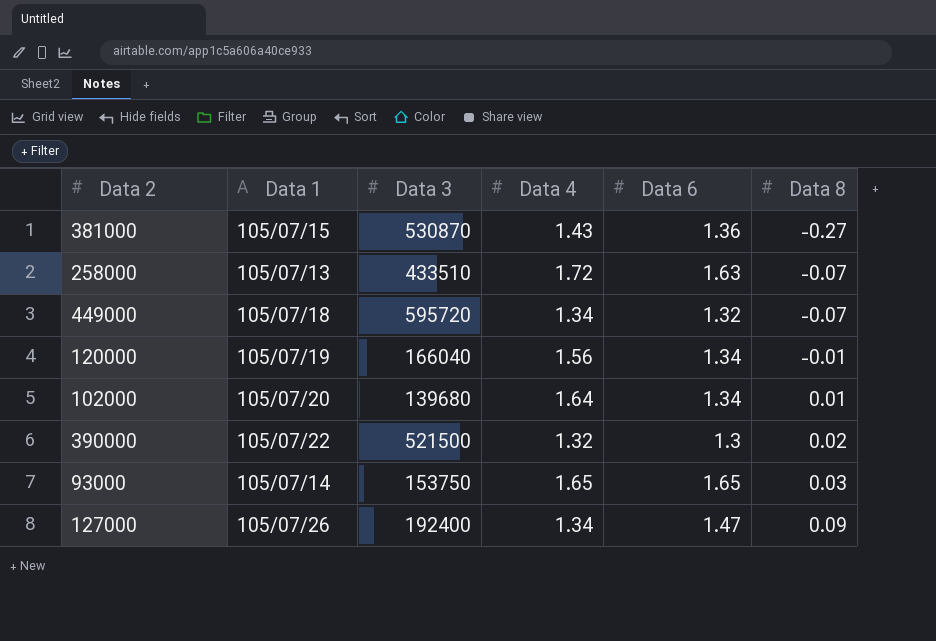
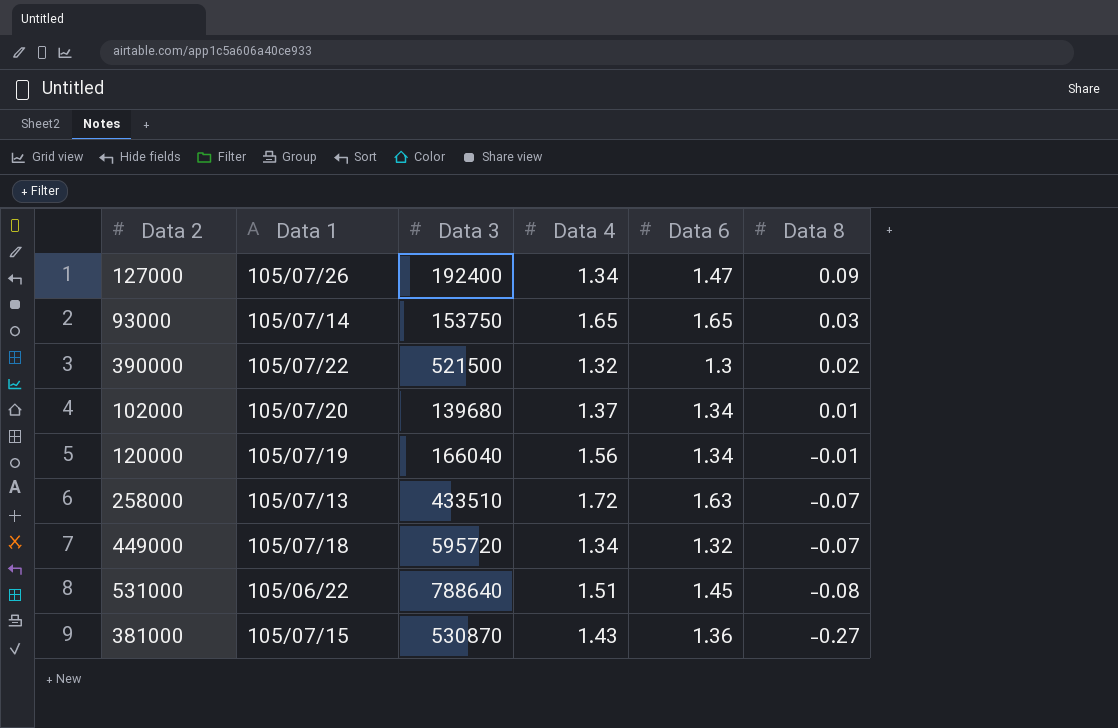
row order: Data 8 ascending -> Data 8 descending
102000 | Data 4: 1.64 -> 1.37
row 531000: none -> 105/06/22 | 788640 | 1.51 | 1.45 | -0.08

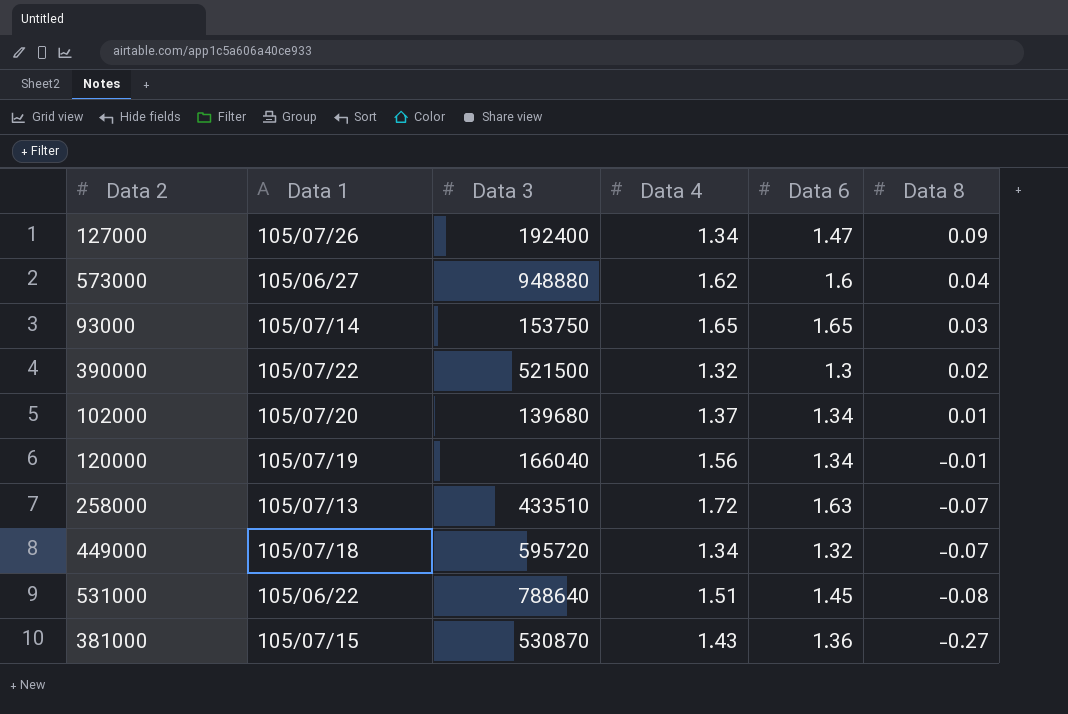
row 573000: none -> 105/06/27 | 948880 | 1.62 | 1.6 | 0.04

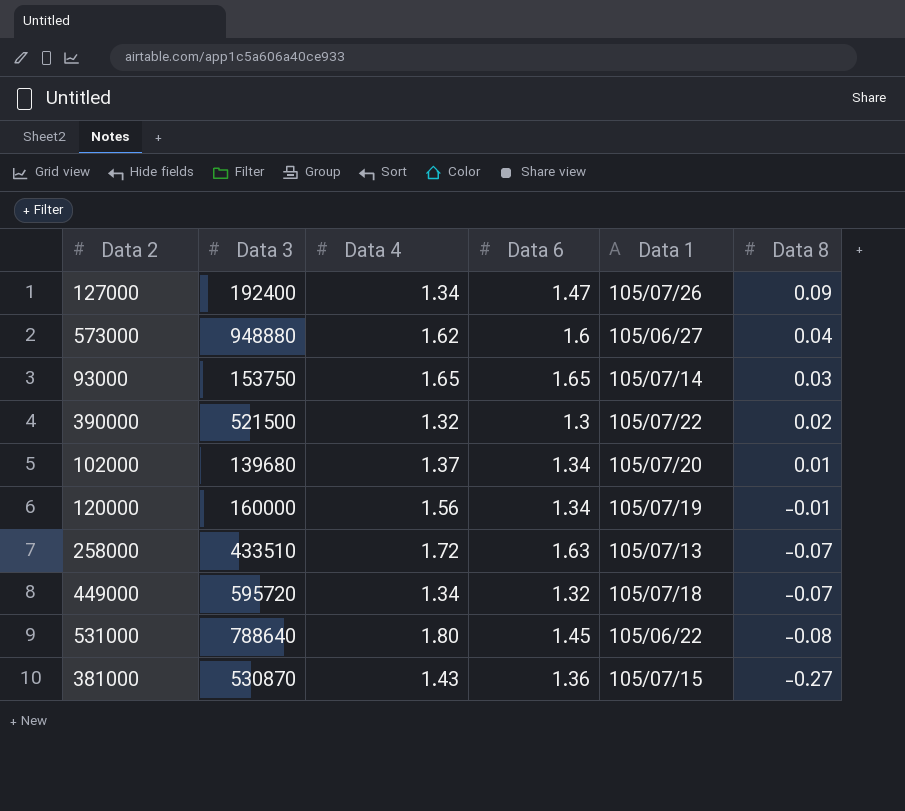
column Data 1 | position: 2 -> 5
120000 | Data 3: 166040 -> 160000
531000 | Data 4: 1.51 -> 1.80

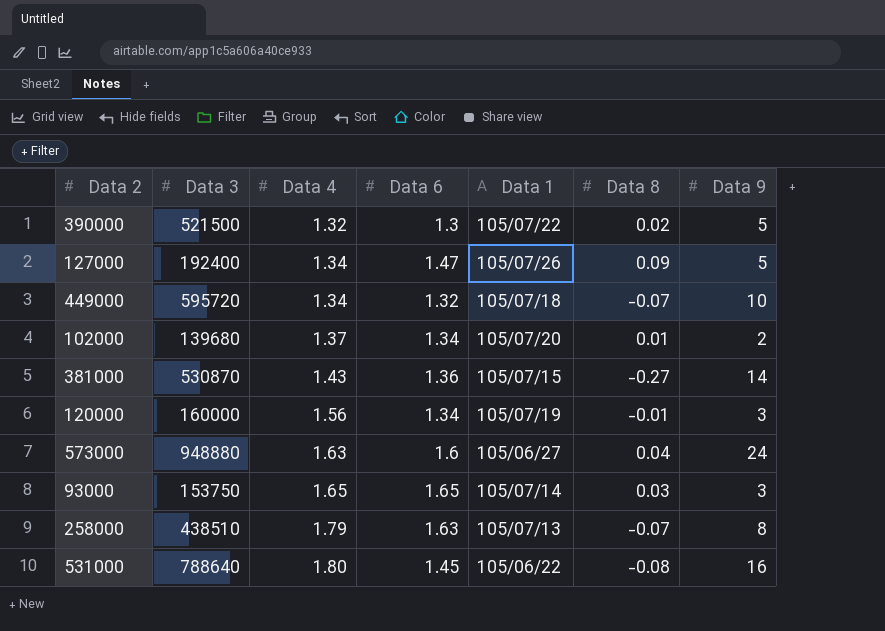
row order: Data 8 descending -> Data 4 ascending
column Data 9 | position: none -> 7
573000 | Data 4: 1.62 -> 1.63
258000 | Data 3: 433510 -> 438510
258000 | Data 4: 1.72 -> 1.79

